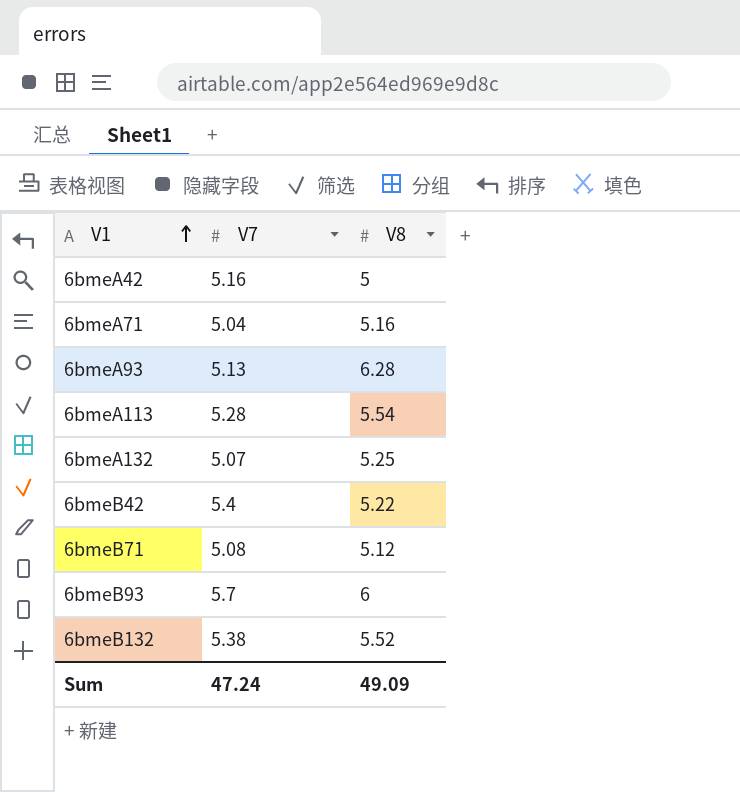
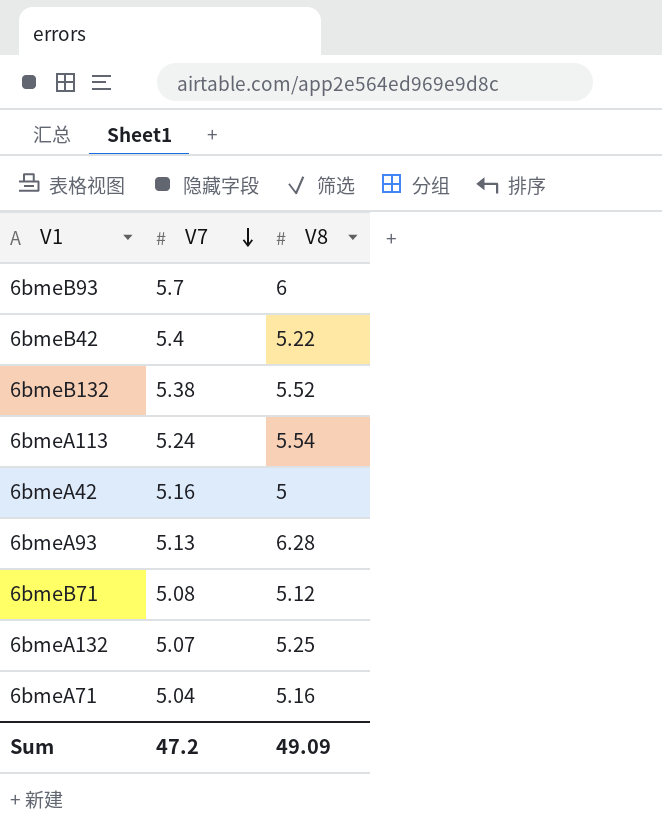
row order: V1 ascending -> V7 descending
6bmeA113 | V7: 5.28 -> 5.24
Sum | V7: 47.24 -> 47.2

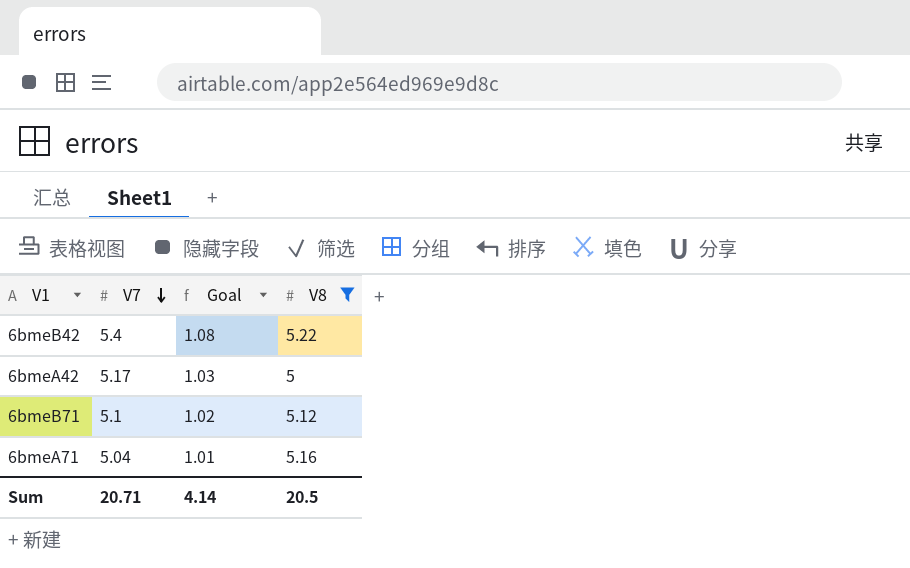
filter: none -> V8 <= 5.22
column Goal | formula: none -> [V7] * 0.2
6bmeA42 | V7: 5.16 -> 5.17
6bmeB71 | V7: 5.08 -> 5.1
Sum | V7: 47.2 -> 20.71
Sum | V8: 49.09 -> 20.5

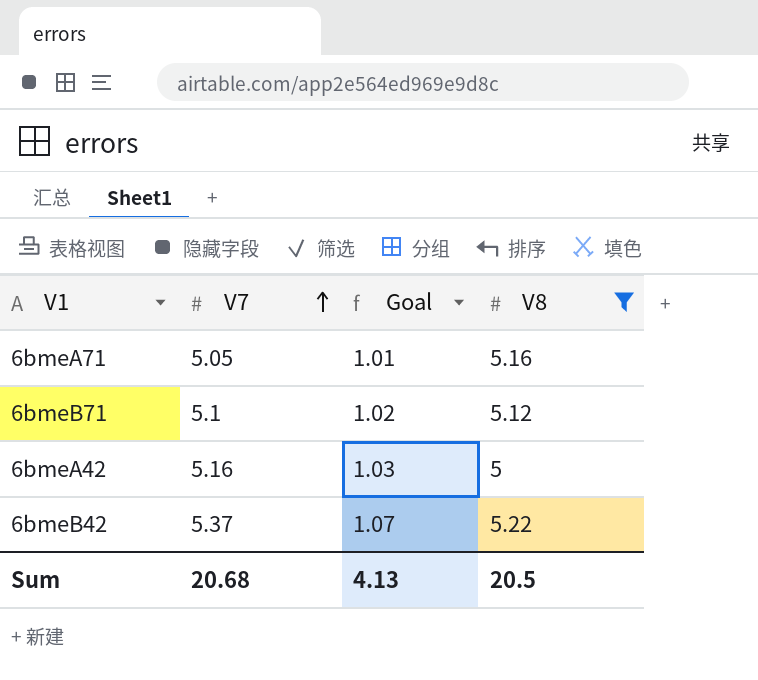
row order: V7 descending -> V7 ascending
6bmeA71 | V7: 5.04 -> 5.05
6bmeA42 | V7: 5.17 -> 5.16
6bmeB42 | V7: 5.4 -> 5.37
6bmeB42 | Goal: 1.08 -> 1.07
Sum | V7: 20.71 -> 20.68
Sum | Goal: 4.14 -> 4.13

